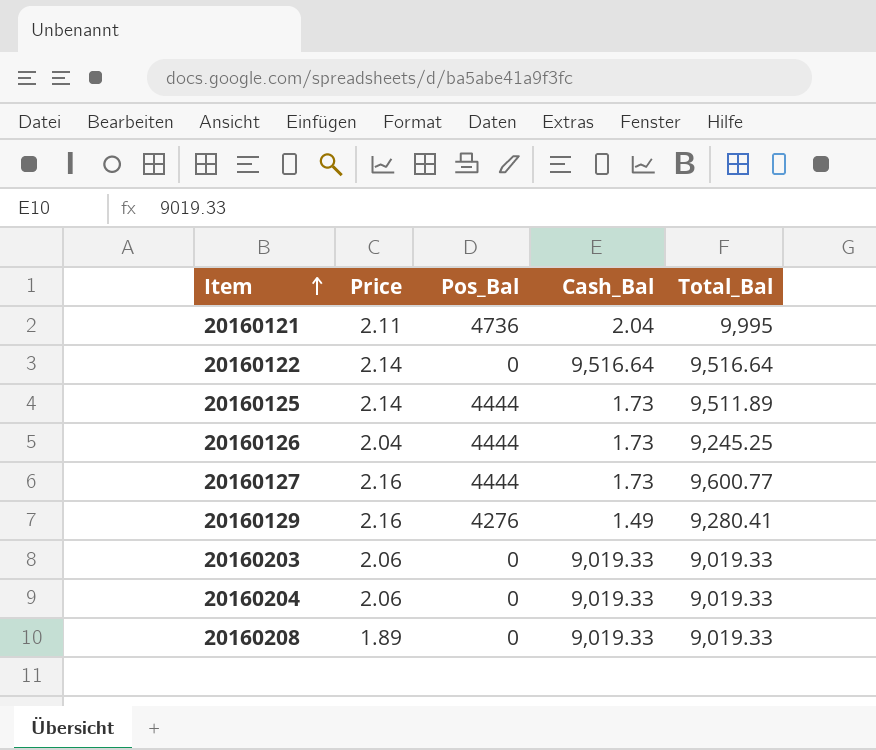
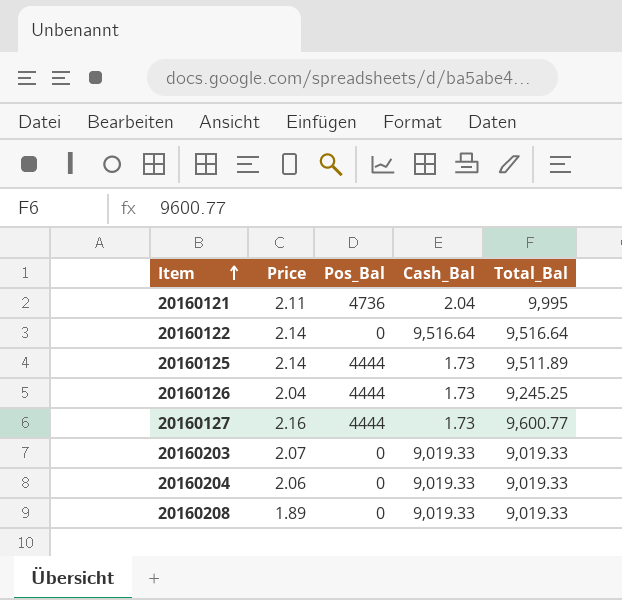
row 20160129: 2.16 | 4276 | 1.49 | 9,280.41 -> none
20160203 | Price: 2.06 -> 2.07

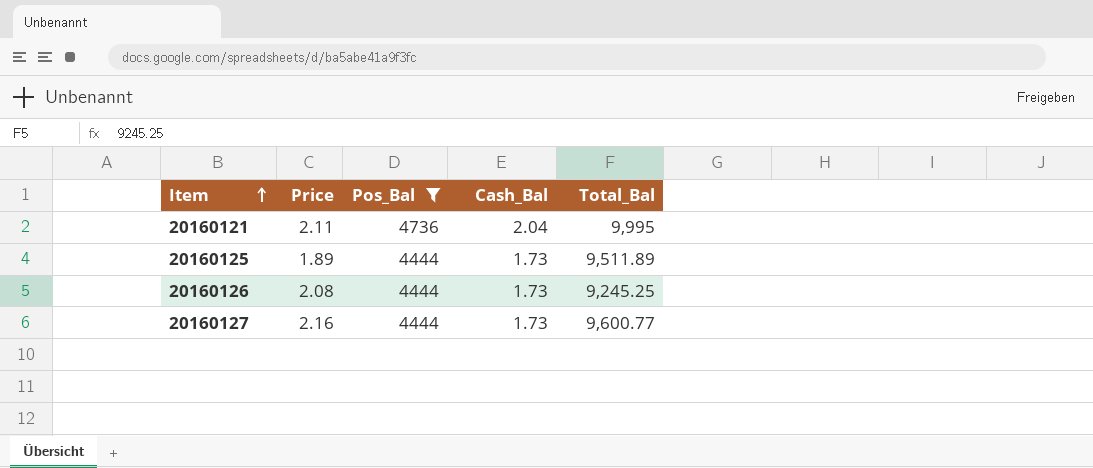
filter: none -> Pos_Bal != 0
20160125 | Price: 2.14 -> 1.89
20160126 | Price: 2.04 -> 2.08

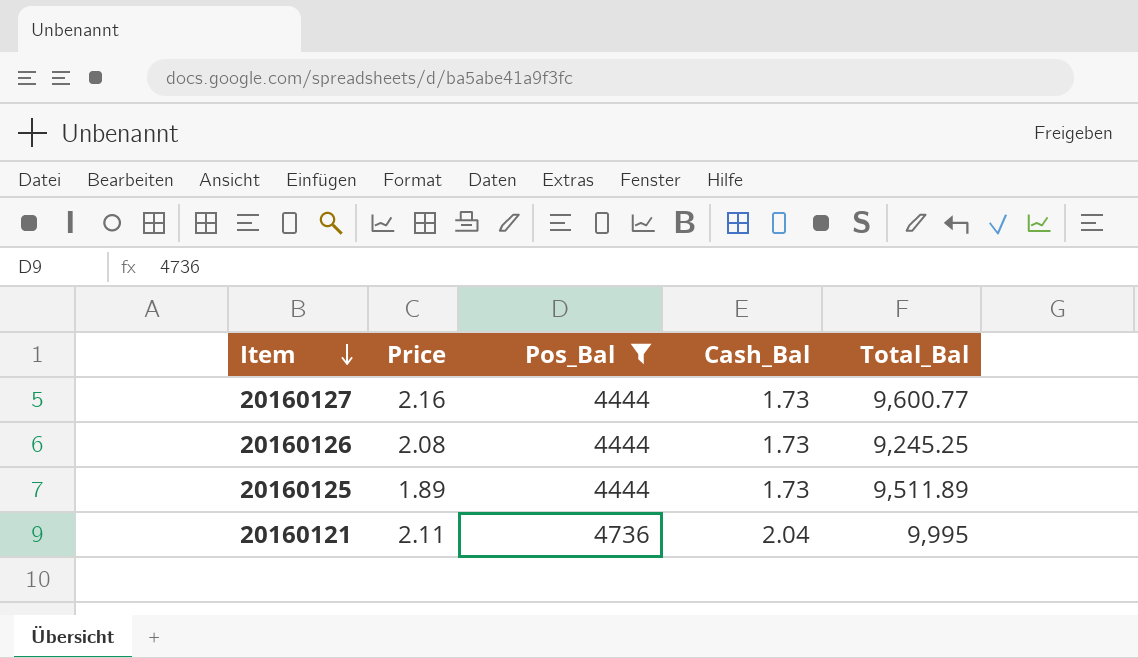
row order: Item ascending -> Item descending

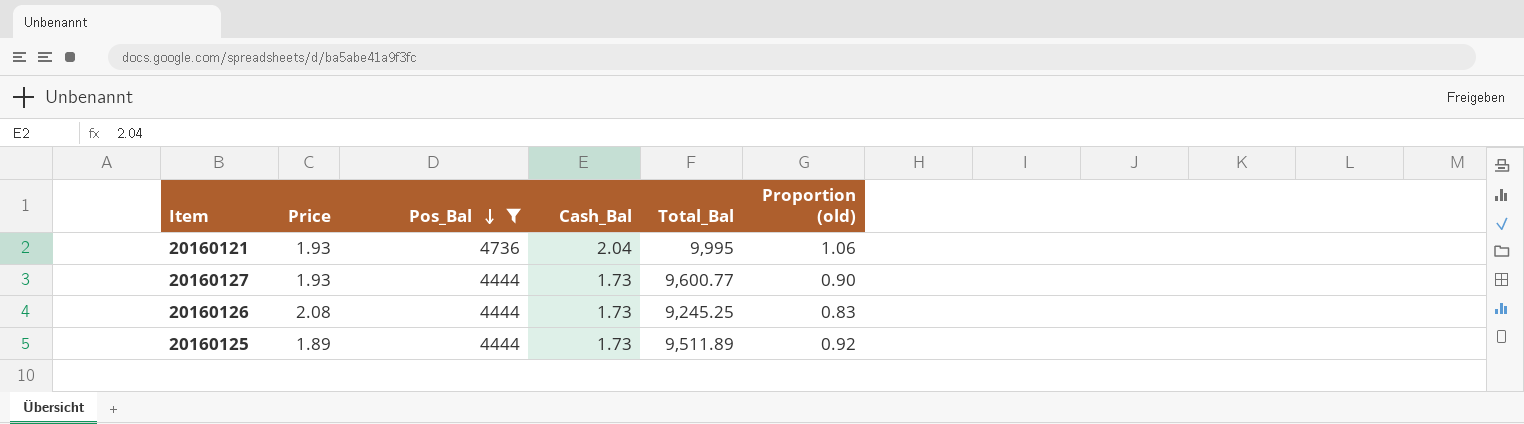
row order: Item descending -> Pos_Bal descending
column Proportion (old) | formula: none -> [Cash_Bal] / [Price]
20160121 | Price: 2.11 -> 1.93
20160127 | Price: 2.16 -> 1.93

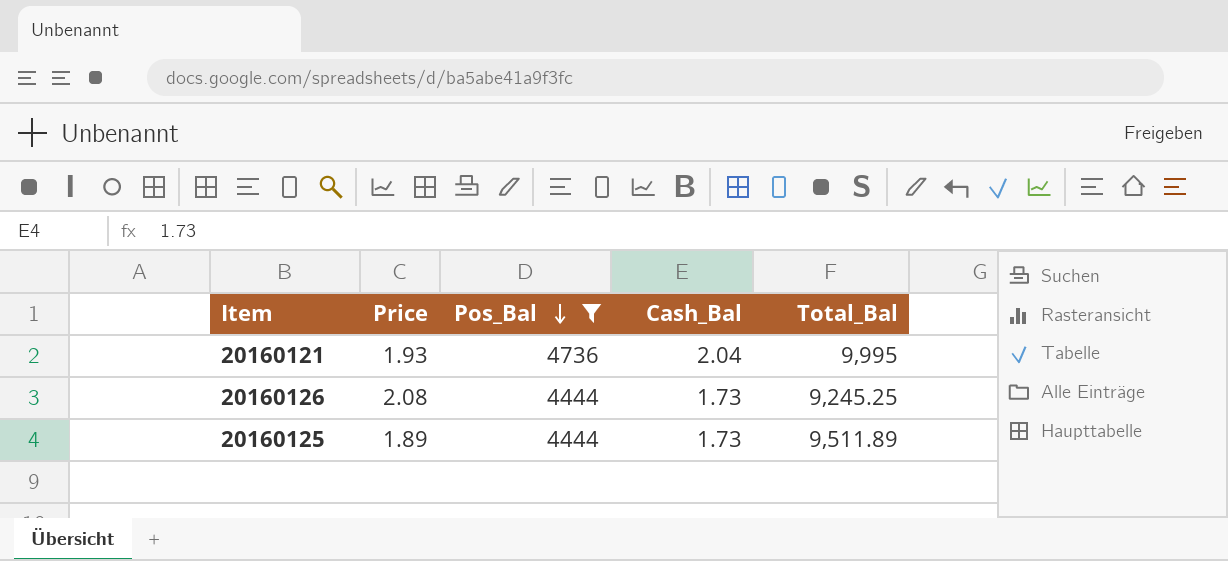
column Proportion (old) | formula: [Cash_Bal] / [Price] -> none
row 20160127: 1.93 | 4444 | 1.73 | 9,600.77 | 0.90 -> none

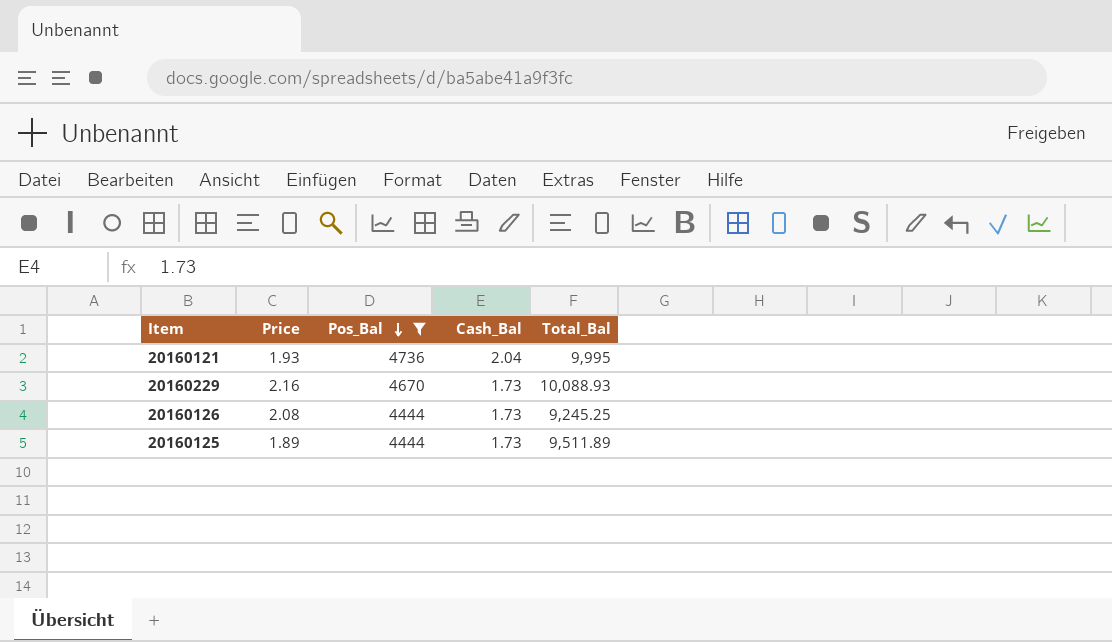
row 20160229: none -> 2.16 | 4670 | 1.73 | 10,088.93

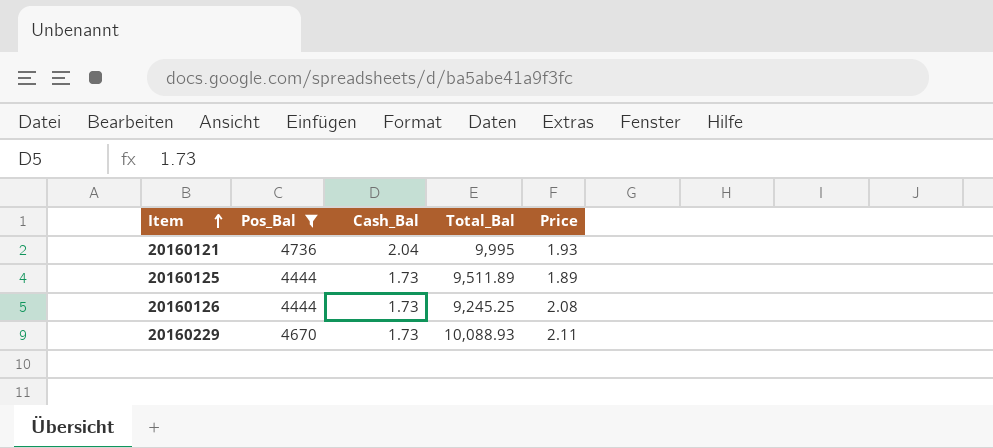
row order: Pos_Bal descending -> Item ascending
column Price | position: 2 -> 5
20160229 | Price: 2.16 -> 2.11

